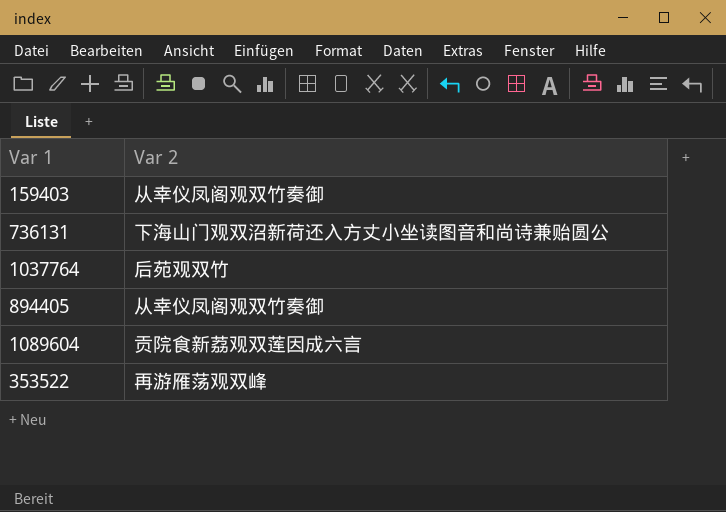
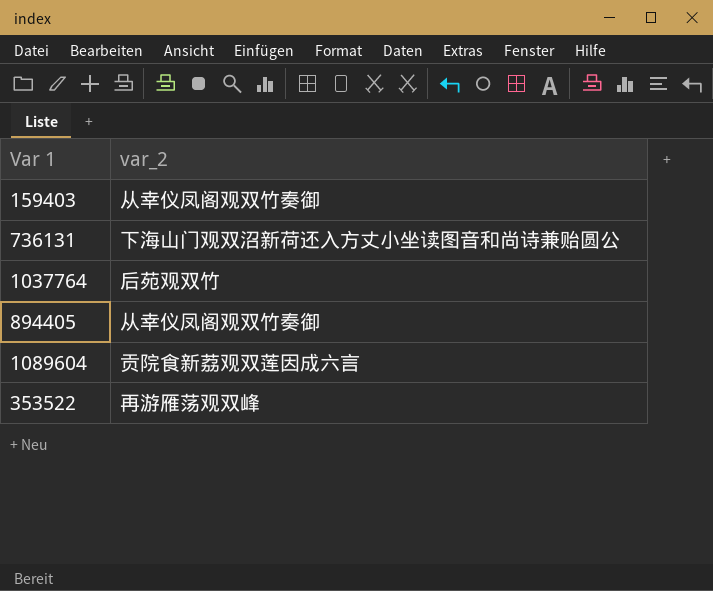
column name: Var 2 -> var_2

